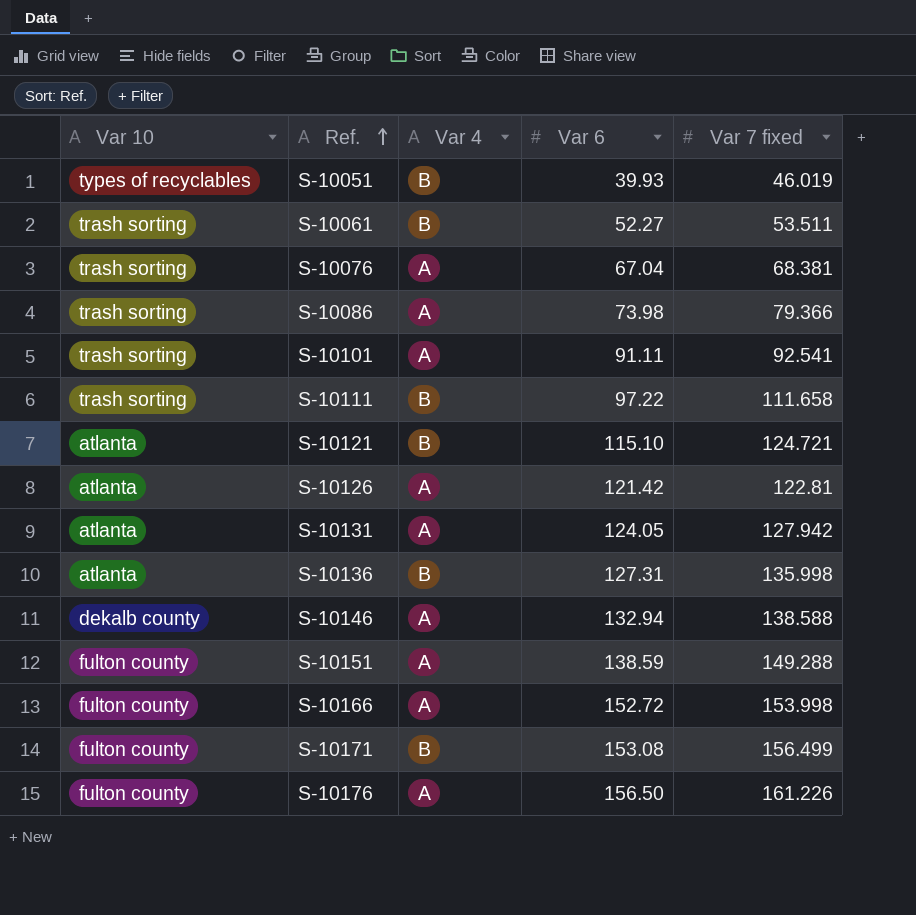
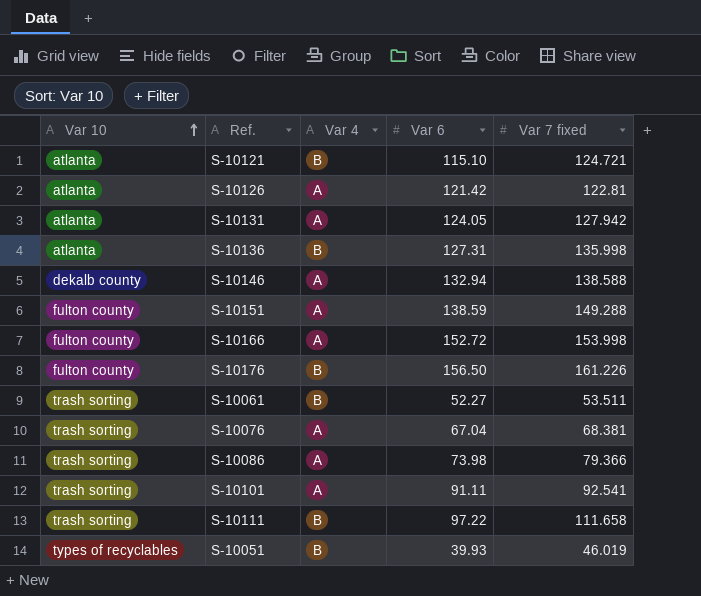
row order: Ref. ascending -> Var 10 ascending
row S-10171: fulton county | B | 153.08 | 156.499 -> none
S-10176 | Var 4: A -> B

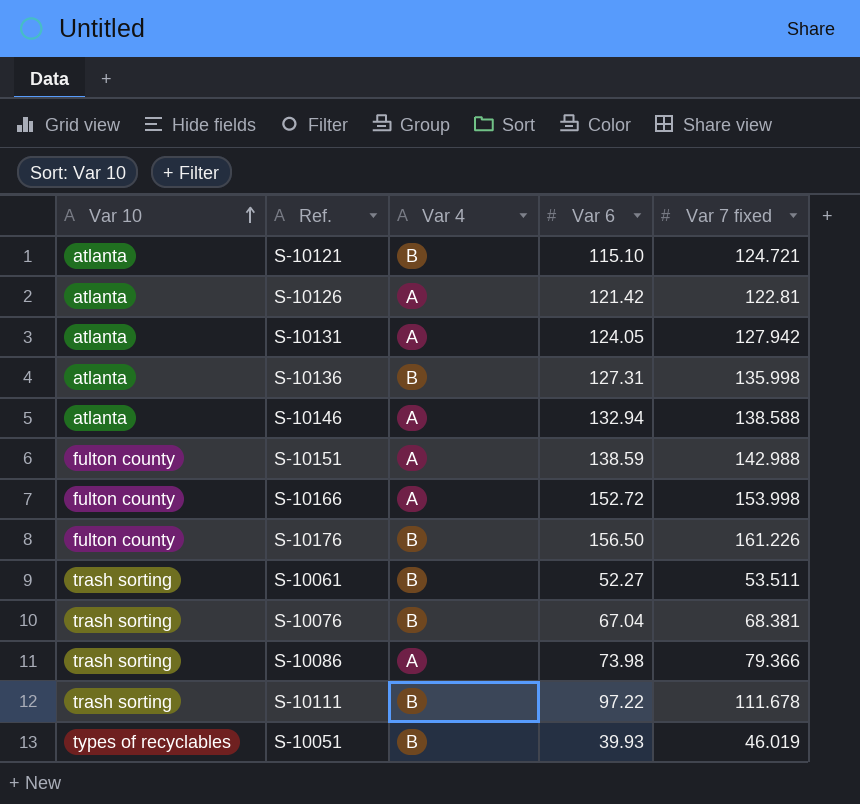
row S-10101: trash sorting | A | 91.11 | 92.541 -> none
S-10146 | Var 10: dekalb county -> atlanta
S-10151 | Var 7 fixed: 149.288 -> 142.988
S-10076 | Var 4: A -> B
S-10111 | Var 7 fixed: 111.658 -> 111.678

